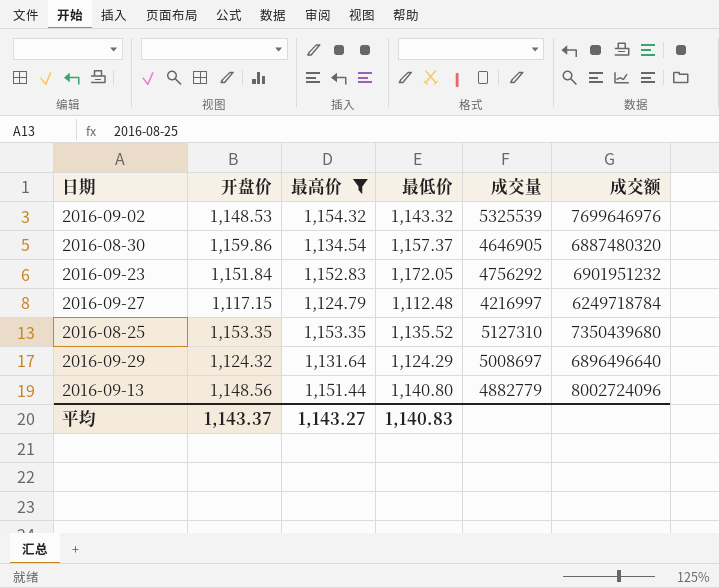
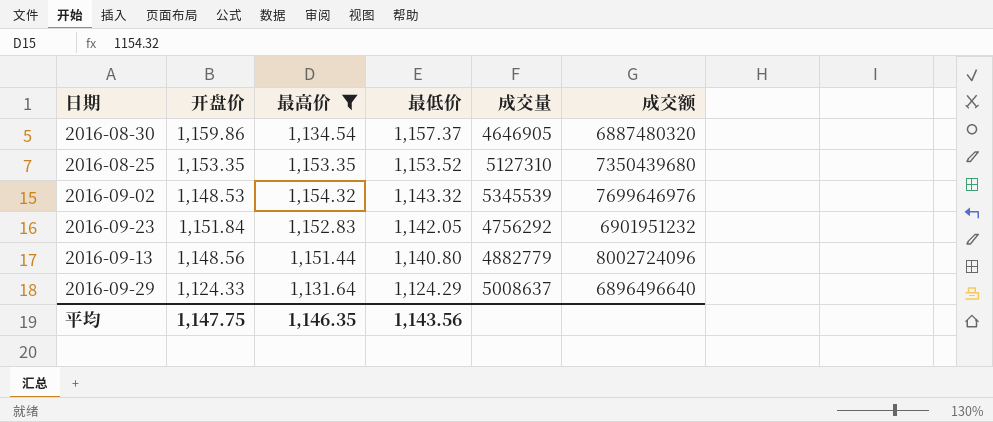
row order: none -> 最低价 descending
row 2016-09-27: 1,117.15 | 1,124.79 | 1,112.48 | 4216997 | 6249718784 -> none
2016-08-25 | 最低价: 1,135.52 -> 1,153.52
2016-09-02 | 成交量: 5325539 -> 5345539
2016-09-23 | 最低价: 1,172.05 -> 1,142.05
2016-09-29 | 开盘价: 1,124.32 -> 1,124.33
2016-09-29 | 成交量: 5008697 -> 5008637
平均 | 开盘价: 1,143.37 -> 1,147.75
平均 | 最高价: 1,143.27 -> 1,146.35
平均 | 最低价: 1,140.83 -> 1,143.56

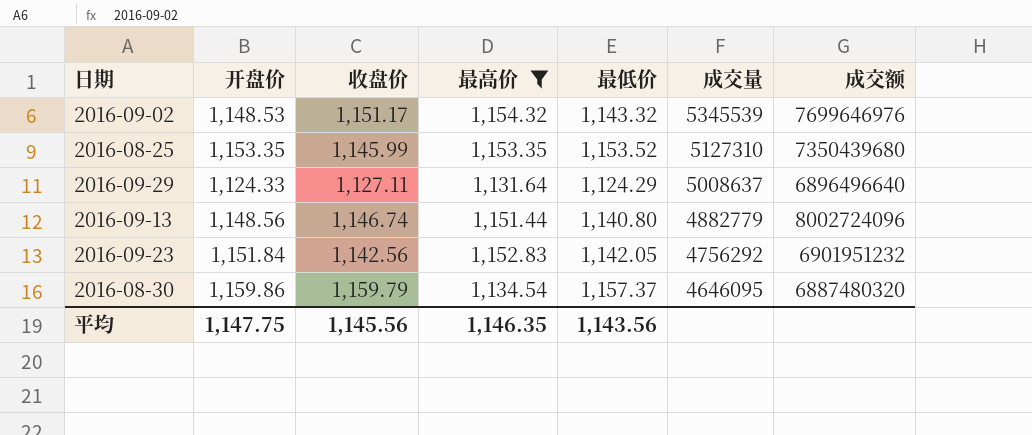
row order: 最低价 descending -> 成交量 descending
column 收盘价 | position: none -> 3
2016-08-30 | 成交量: 4646905 -> 4646095

